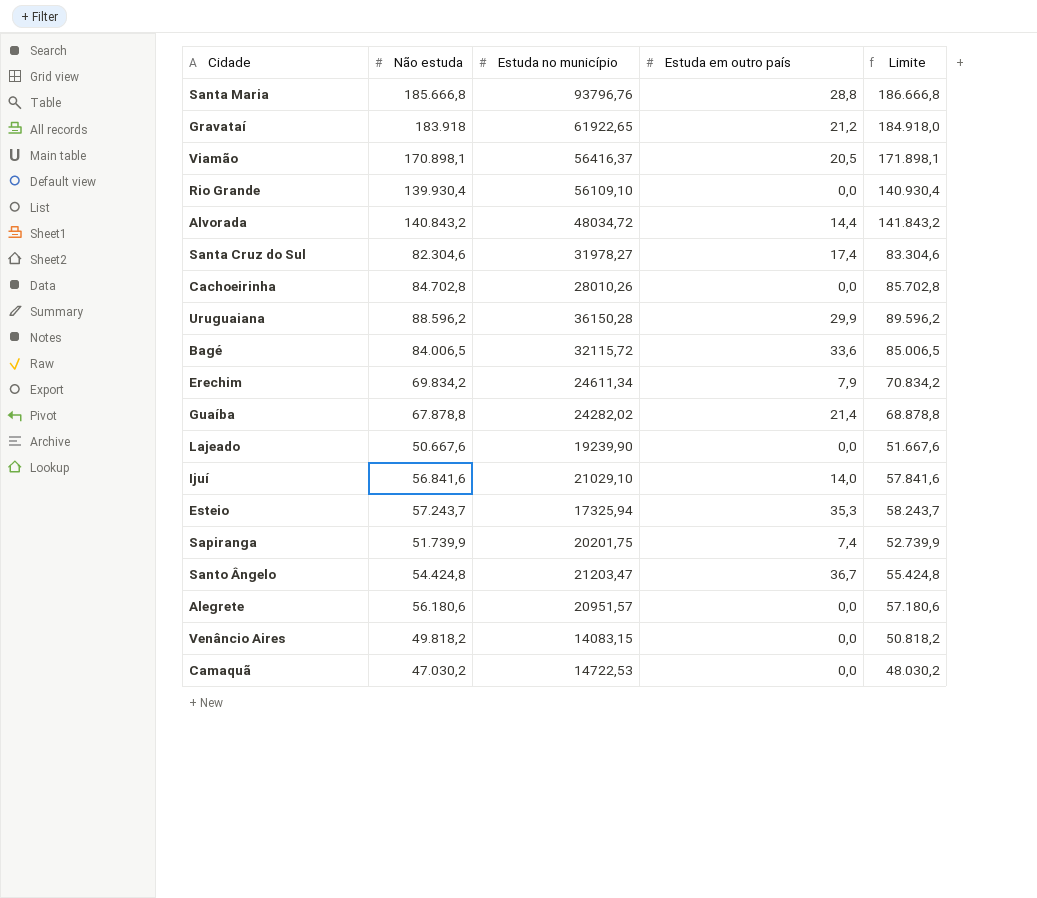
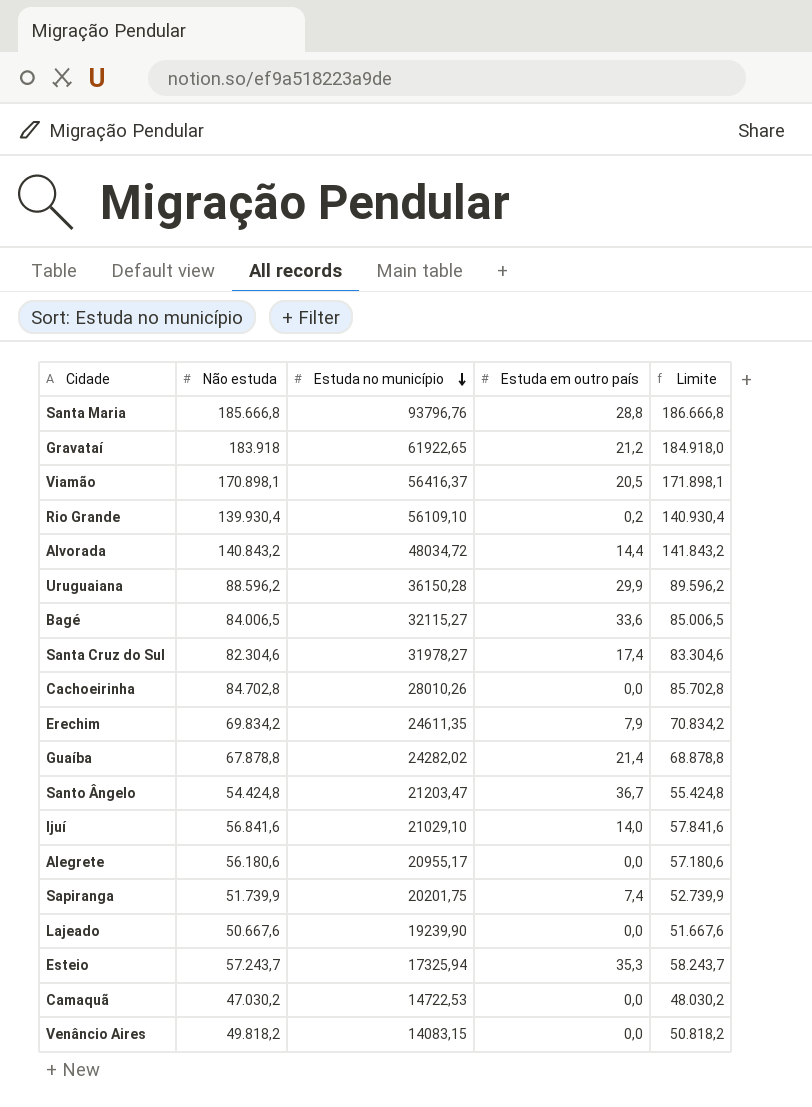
row order: none -> Estuda no município descending
Rio Grande | Estuda em outro país: 0,0 -> 0,2
Bagé | Estuda no município: 32115,72 -> 32115,27
Erechim | Estuda no município: 24611,34 -> 24611,35
Alegrete | Estuda no município: 20951,57 -> 20955,17

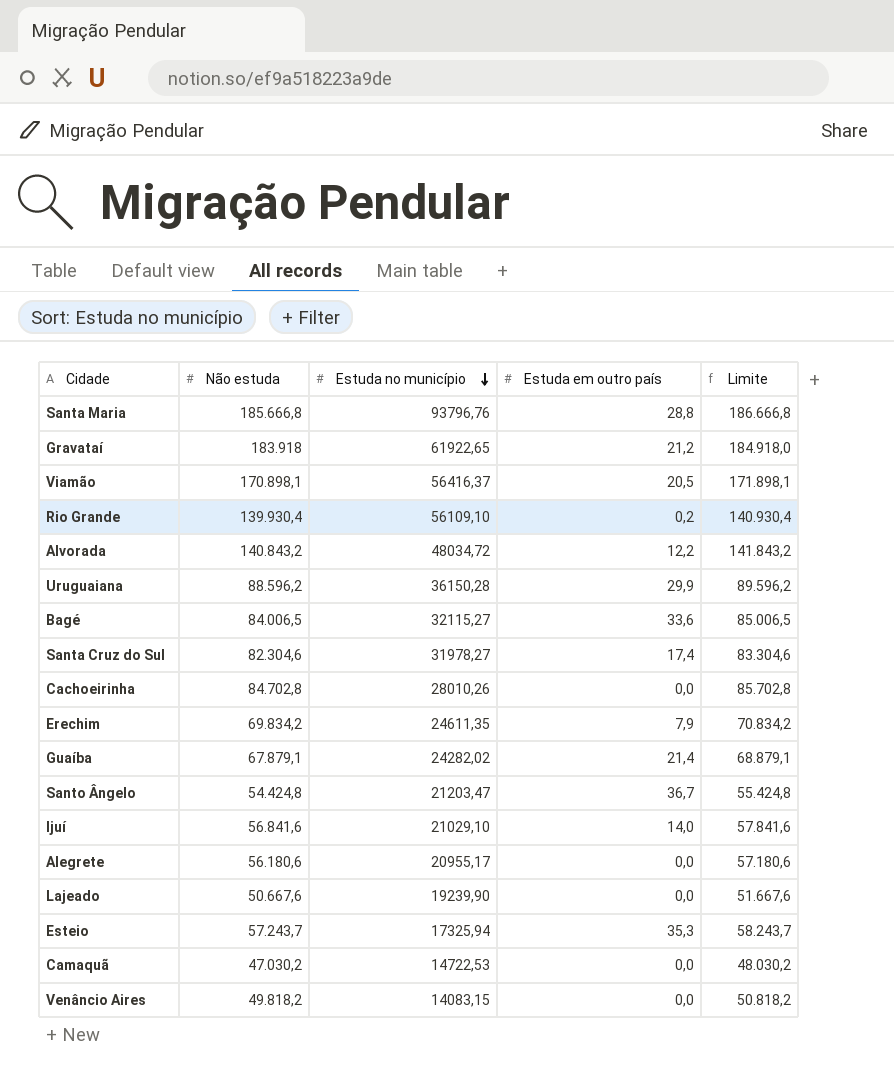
row Sapiranga: 51.739,9 | 20201,75 | 7,4 | 52.739,9 -> none
Alvorada | Estuda em outro país: 14,4 -> 12,2
Guaíba | Não estuda: 67.878,8 -> 67.879,1
Guaíba | Limite: 68.878,8 -> 68.879,1

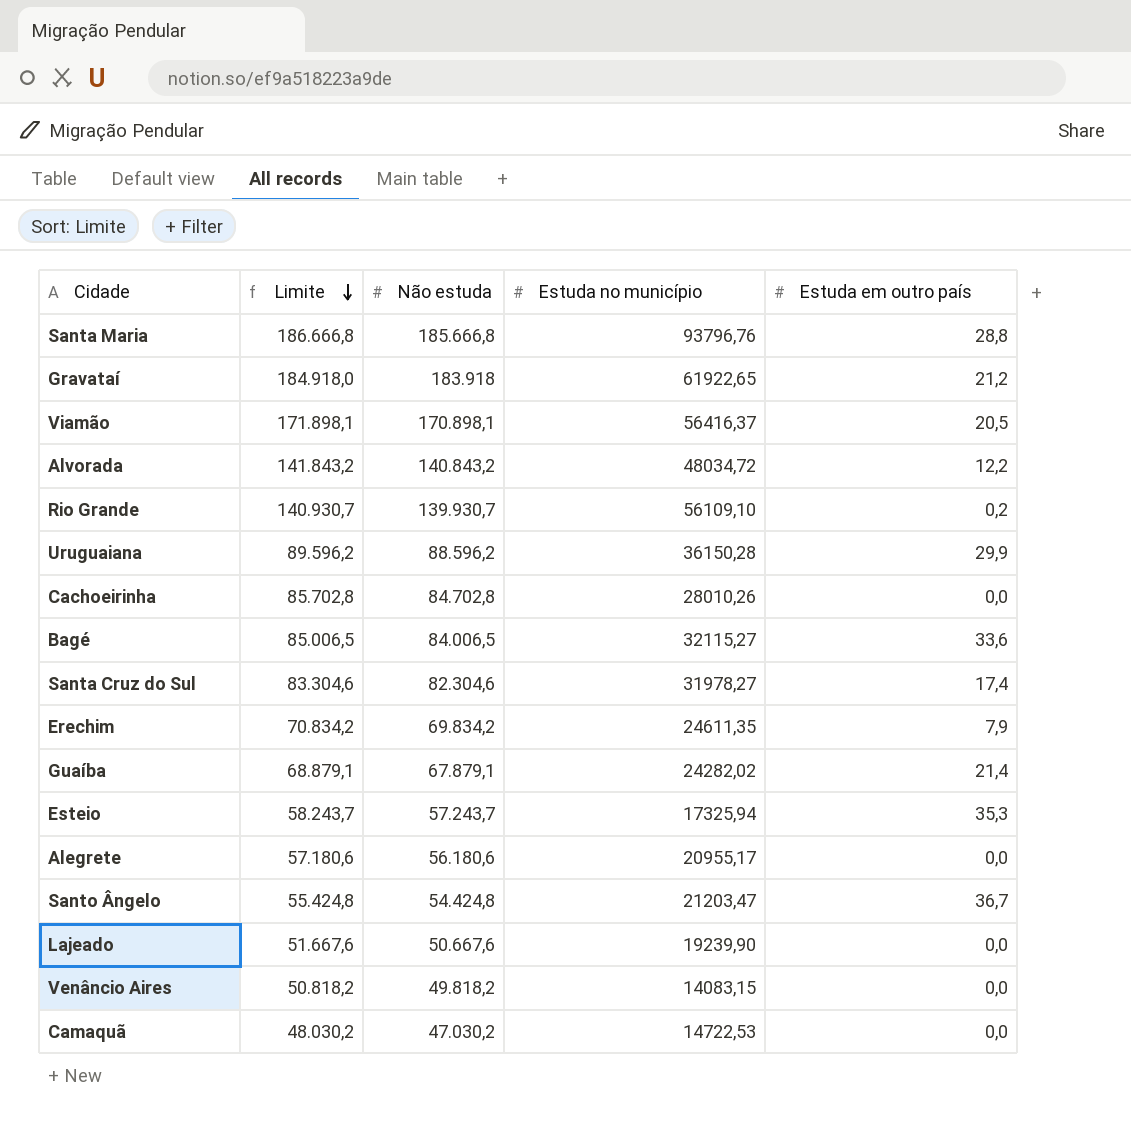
row order: Estuda no município descending -> Limite descending
column Limite | position: 5 -> 2
row Ijuí: 56.841,6 | 21029,10 | 14,0 | 57.841,6 -> none
Rio Grande | Limite: 140.930,4 -> 140.930,7
Rio Grande | Não estuda: 139.930,4 -> 139.930,7

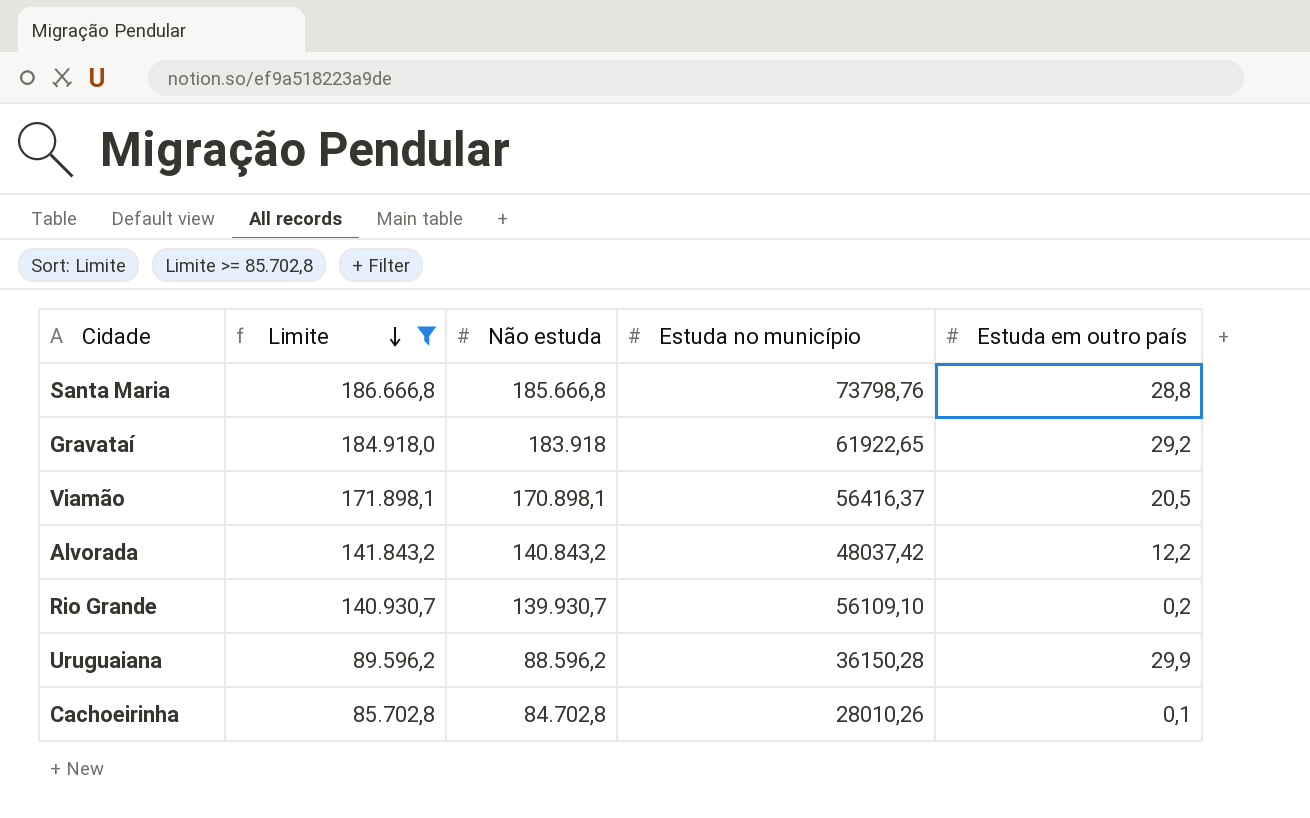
filter: none -> Limite >= 85.702,8
Santa Maria | Estuda no município: 93796,76 -> 73798,76
Gravataí | Estuda em outro país: 21,2 -> 29,2
Alvorada | Estuda no município: 48034,72 -> 48037,42
Cachoeirinha | Estuda em outro país: 0,0 -> 0,1

